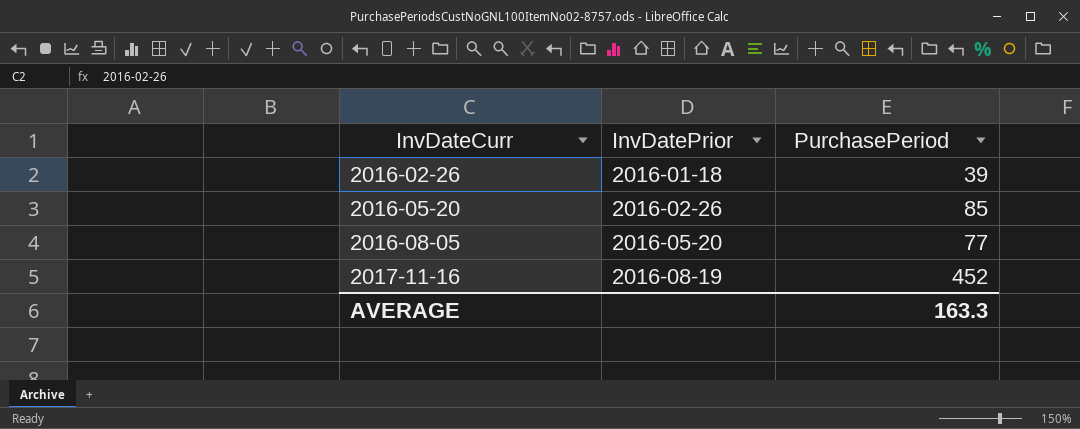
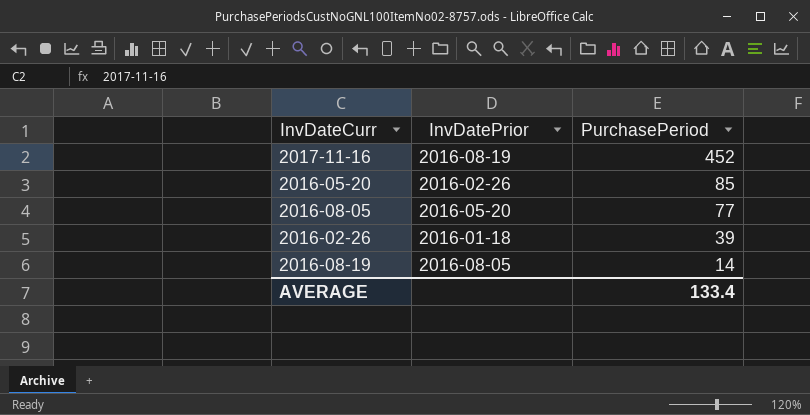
row order: InvDateCurr ascending -> PurchasePeriod descending
row 2016-08-19: none -> 2016-08-05 | 14
AVERAGE | PurchasePeriod: 163.3 -> 133.4

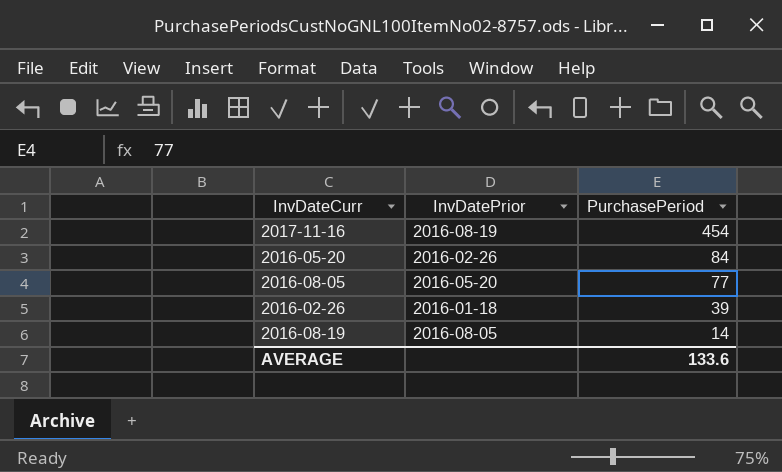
2017-11-16 | PurchasePeriod: 452 -> 454
2016-05-20 | PurchasePeriod: 85 -> 84
AVERAGE | PurchasePeriod: 133.4 -> 133.6

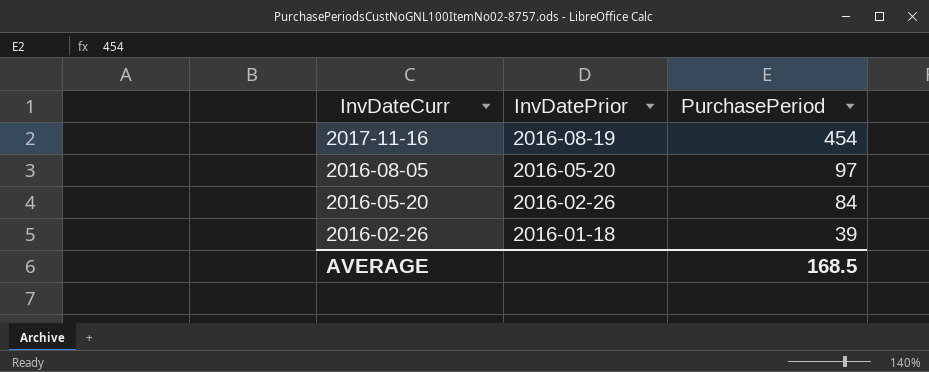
row order: PurchasePeriod descending -> InvDateCurr descending
row 2016-08-19: 2016-08-05 | 14 -> none
2016-08-05 | PurchasePeriod: 77 -> 97
AVERAGE | PurchasePeriod: 133.6 -> 168.5

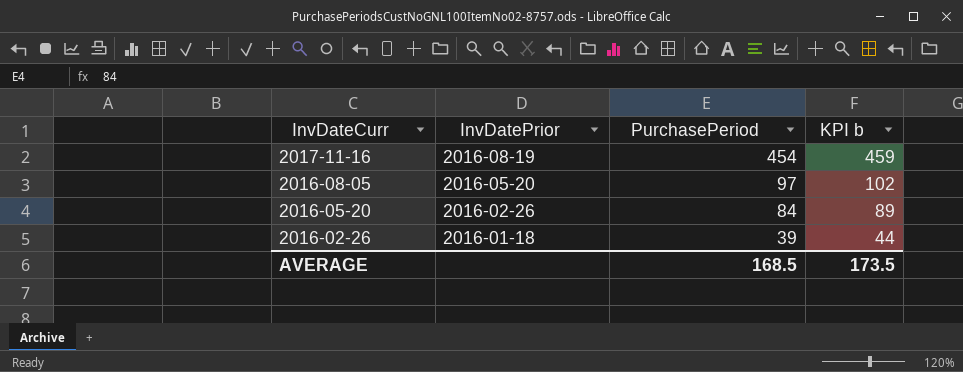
column KPI b | formula: none -> [PurchasePeriod] + 5

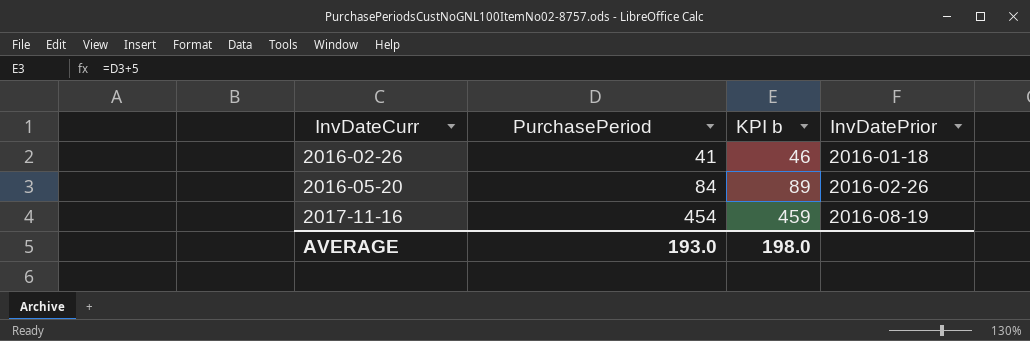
row order: InvDateCurr descending -> InvDateCurr ascending
column InvDatePrior | position: 2 -> 4
row 2016-08-05: 2016-05-20 | 97 | 102 -> none
2016-02-26 | PurchasePeriod: 39 -> 41
2016-02-26 | KPI b: 44 -> 46
AVERAGE | PurchasePeriod: 168.5 -> 193.0
AVERAGE | KPI b: 173.5 -> 198.0

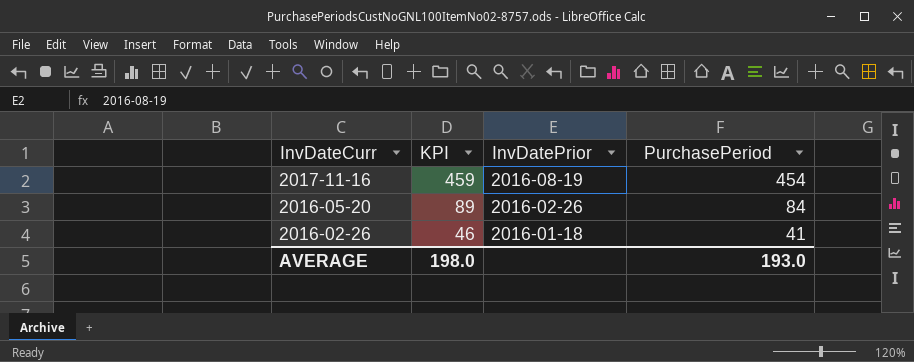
row order: InvDateCurr ascending -> InvDateCurr descending
column name: KPI b -> KPI
column PurchasePeriod | position: 2 -> 4

